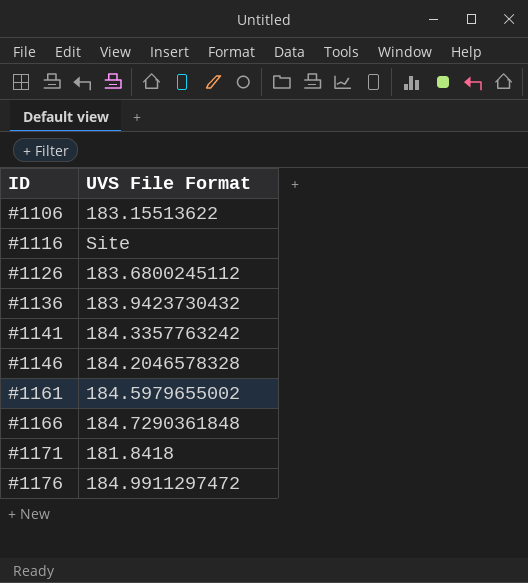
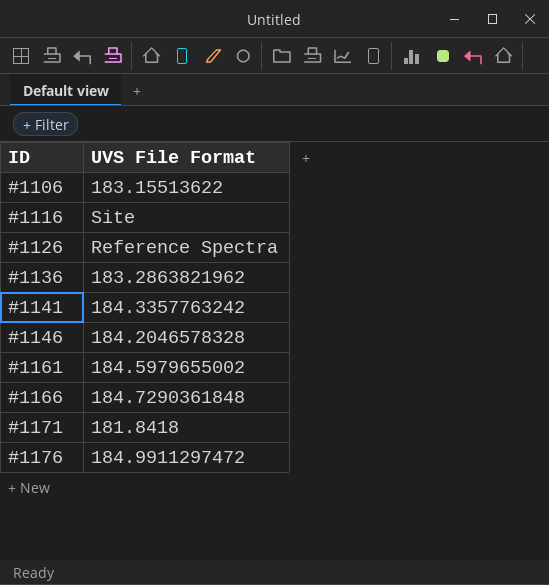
#1126 | UVS File Format: 183.6800245112 -> Reference Spectra
#1136 | UVS File Format: 183.9423730432 -> 183.2863821962

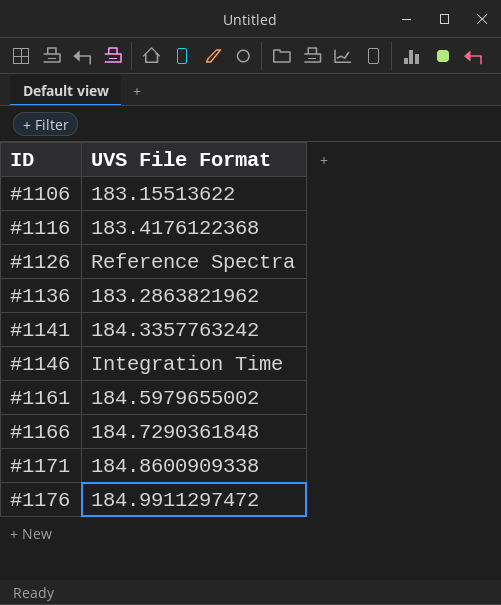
#1116 | UVS File Format: Site -> 183.4176122368
#1146 | UVS File Format: 184.2046578328 -> Integration Time
#1171 | UVS File Format: 181.8418 -> 184.8600909338

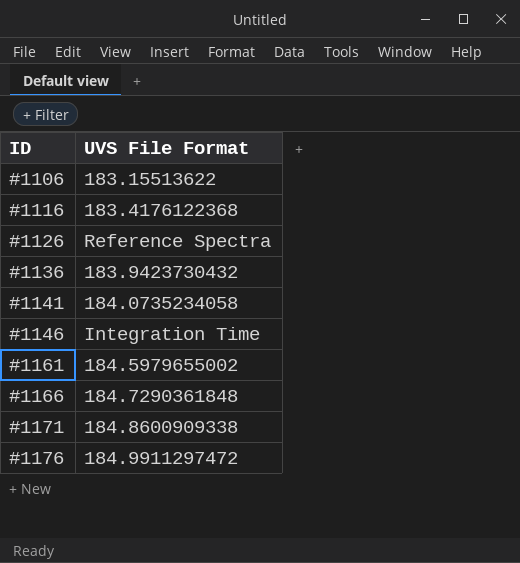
#1136 | UVS File Format: 183.2863821962 -> 183.9423730432
#1141 | UVS File Format: 184.3357763242 -> 184.0735234058

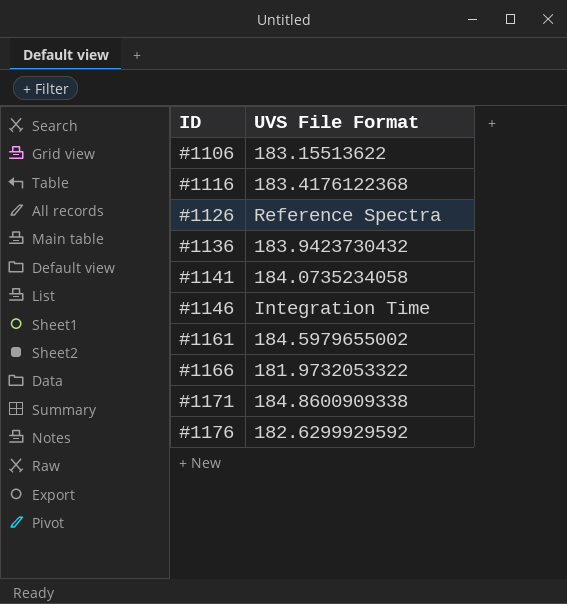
#1166 | UVS File Format: 184.7290361848 -> 181.9732053322
#1176 | UVS File Format: 184.9911297472 -> 182.6299929592

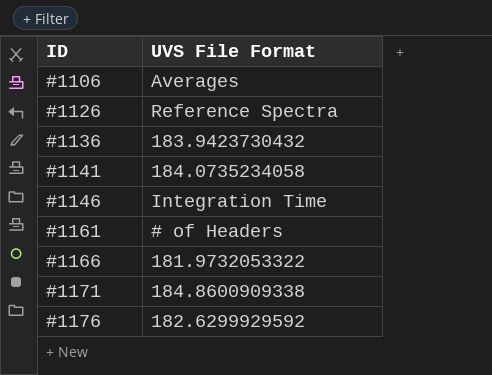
row #1116: 183.4176122368 -> none
#1106 | UVS File Format: 183.15513622 -> Averages
#1161 | UVS File Format: 184.5979655002 -> # of Headers

